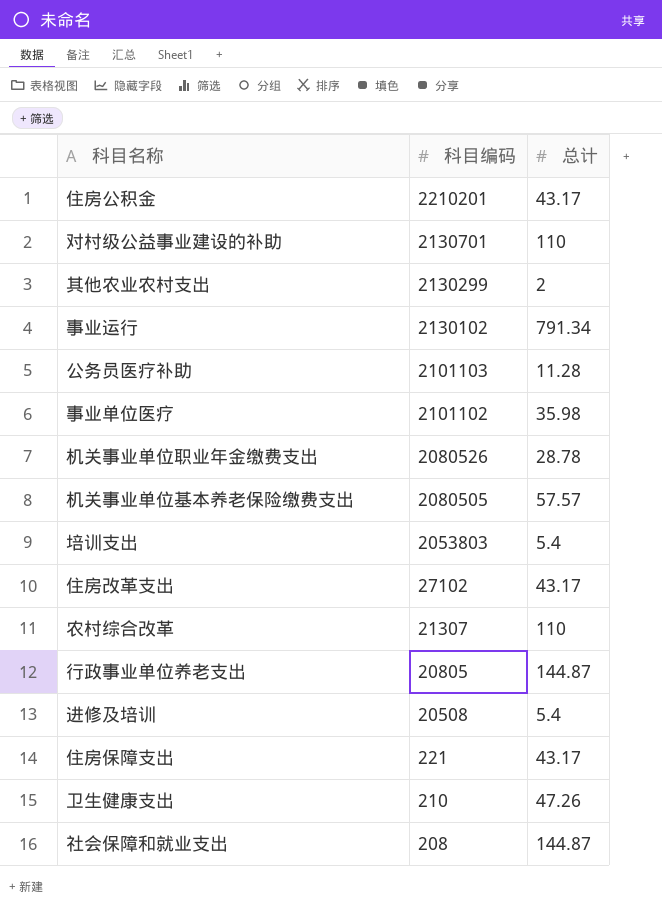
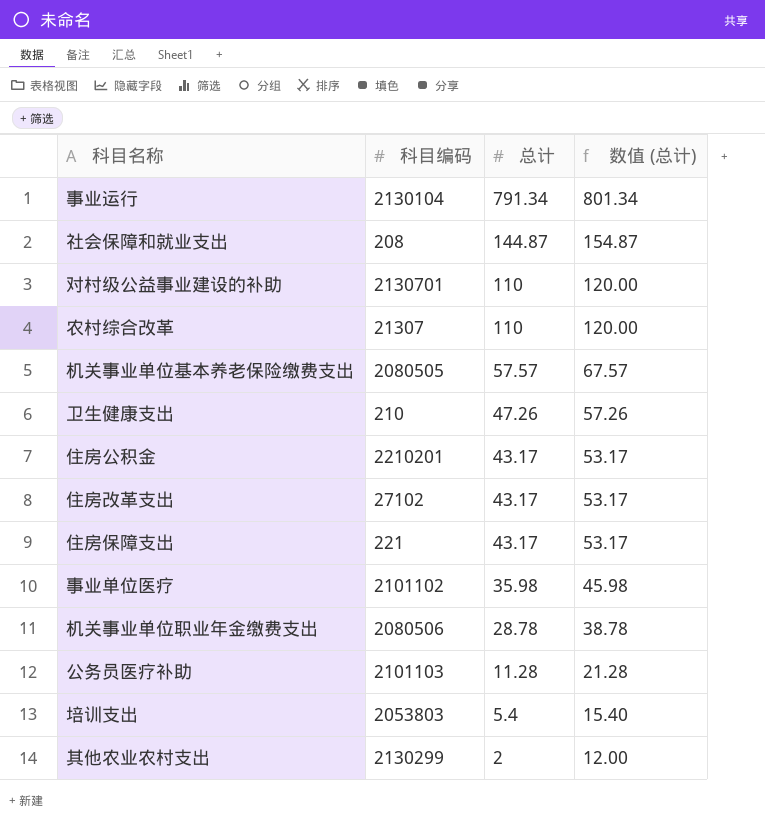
row order: 科目编码 descending -> 总计 descending
column 数值 (总计) | formula: none -> [总计] + 10
row 行政事业单位养老支出: 20805 | 144.87 -> none
row 进修及培训: 20508 | 5.4 -> none
事业运行 | 科目编码: 2130102 -> 2130104
机关事业单位职业年金缴费支出 | 科目编码: 2080526 -> 2080506

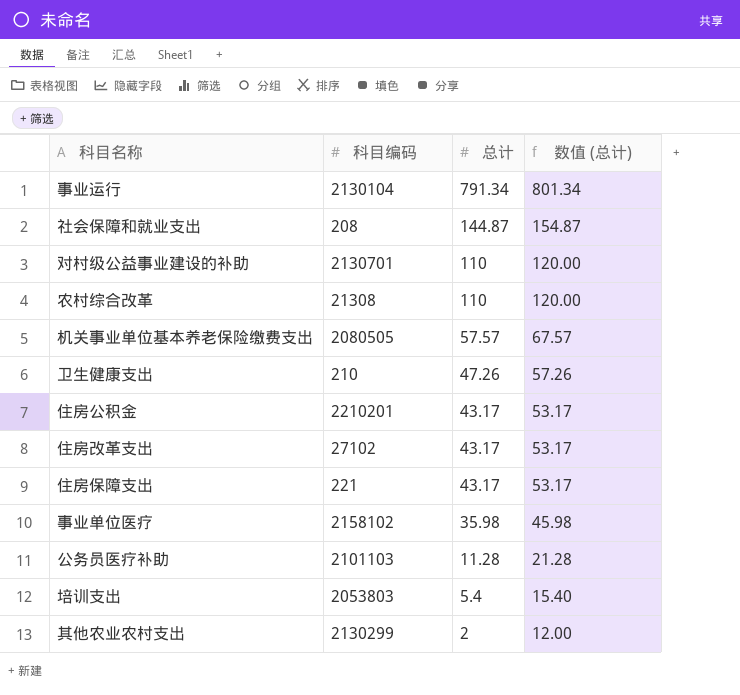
row 机关事业单位职业年金缴费支出: 2080506 | 28.78 | 38.78 -> none
农村综合改革 | 科目编码: 21307 -> 21308
事业单位医疗 | 科目编码: 2101102 -> 2158102

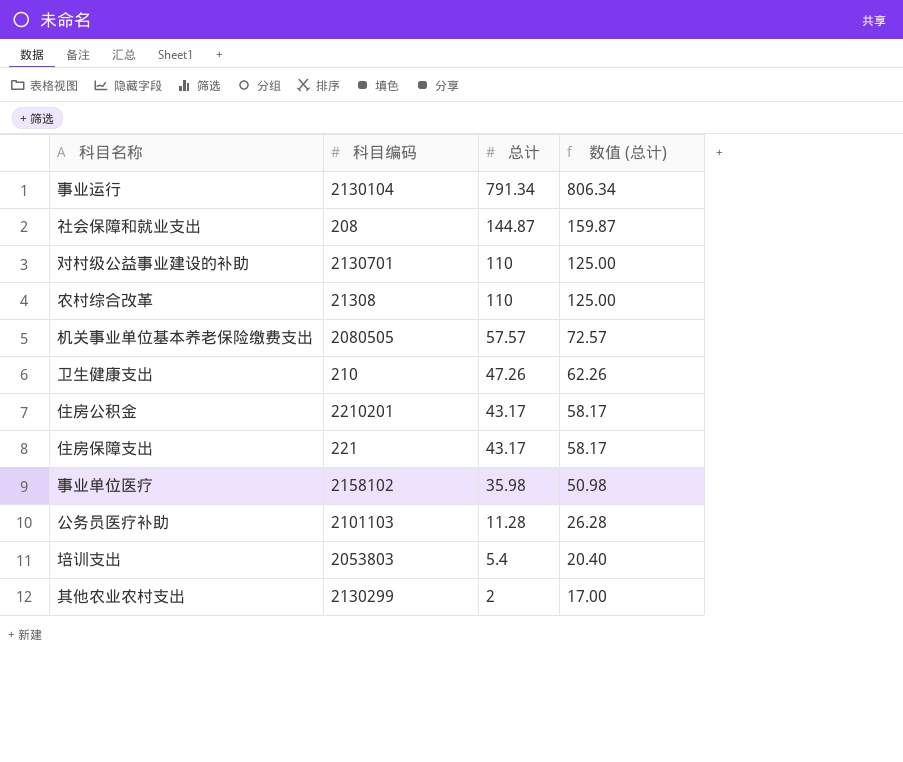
column 数值 (总计) | formula: [总计] + 10 -> [总计] + 15
row 住房改革支出: 27102 | 43.17 | 53.17 -> none

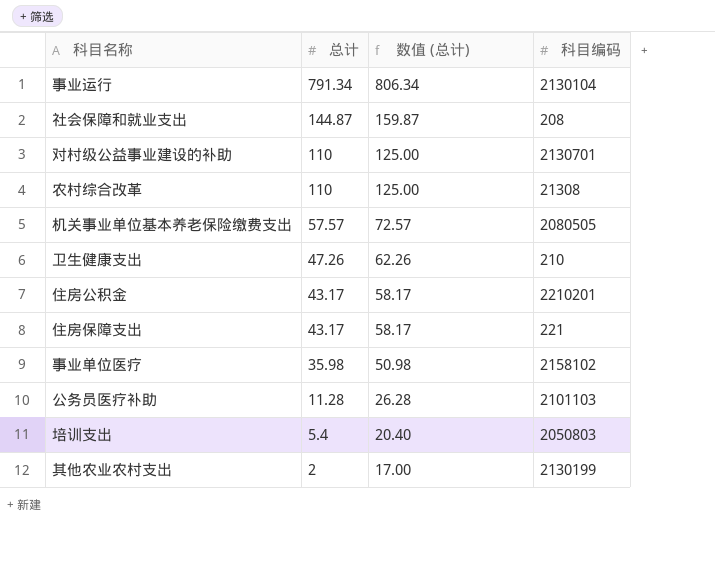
column 科目编码 | position: 2 -> 4
培训支出 | 科目编码: 2053803 -> 2050803
其他农业农村支出 | 科目编码: 2130299 -> 2130199

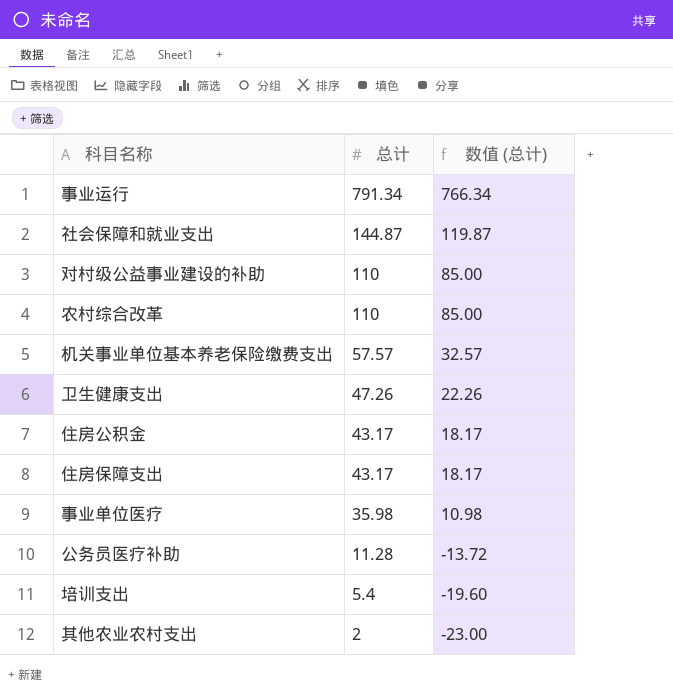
column 科目编码 | position: 4 -> none
column 数值 (总计) | formula: [总计] + 15 -> [总计] - 25

